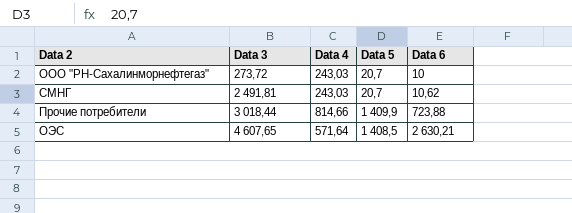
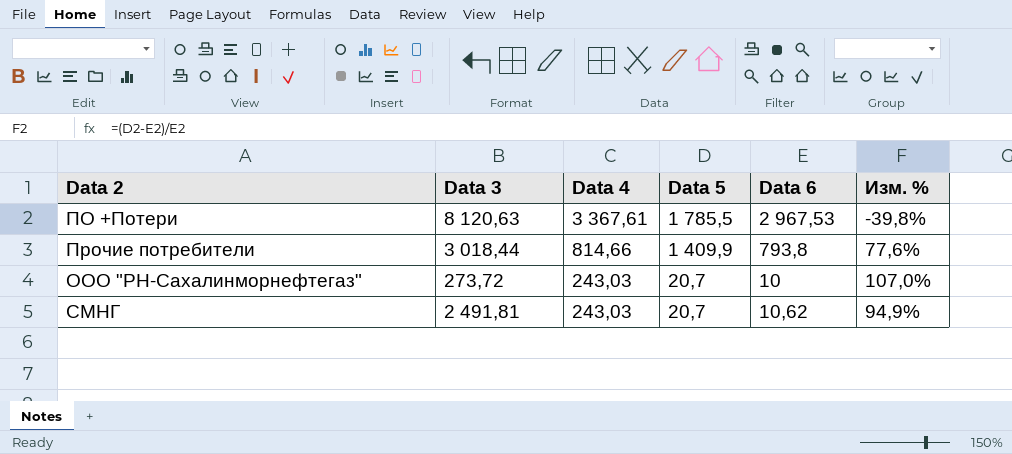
row order: Data 3 ascending -> Data 4 descending
column Изм. % | formula: none -> ([Data 5] - [Data 6]) / [Data 6]
row ОЭС: 4 607,65 | 571,64 | 1 408,5 | 2 630,21 -> none
row ПО +Потери: none -> 8 120,63 | 3 367,61 | 1 785,5 | 2 967,53 | -39,8%
Прочие потребители | Data 6: 723,88 -> 793,8

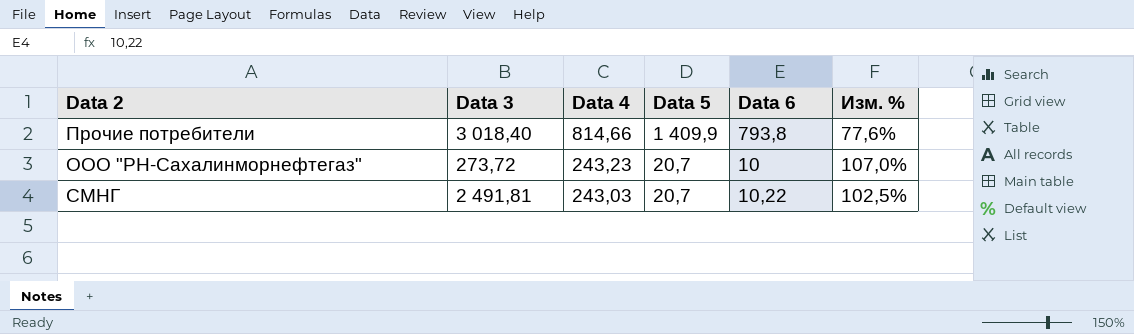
row ПО +Потери: 8 120,63 | 3 367,61 | 1 785,5 | 2 967,53 | -39,8% -> none
Прочие потребители | Data 3: 3 018,44 -> 3 018,40
ООО "РН-Сахалинморнефтегаз" | Data 4: 243,03 -> 243,23
СМНГ | Data 6: 10,62 -> 10,22
СМНГ | Изм. %: 94,9% -> 102,5%

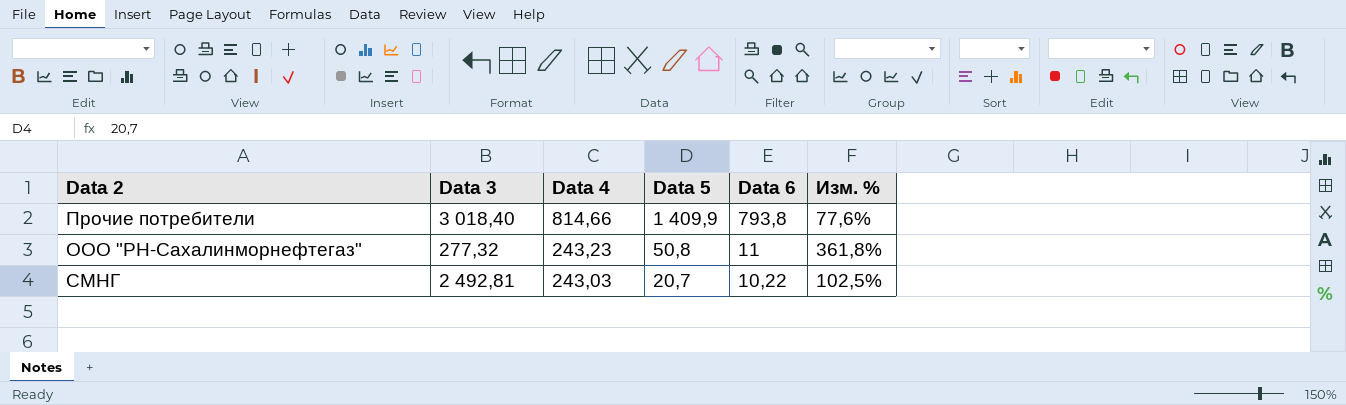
ООО "РН-Сахалинморнефтегаз" | Data 3: 273,72 -> 277,32
ООО "РН-Сахалинморнефтегаз" | Data 5: 20,7 -> 50,8
ООО "РН-Сахалинморнефтегаз" | Data 6: 10 -> 11
ООО "РН-Сахалинморнефтегаз" | Изм. %: 107,0% -> 361,8%
СМНГ | Data 3: 2 491,81 -> 2 492,81

